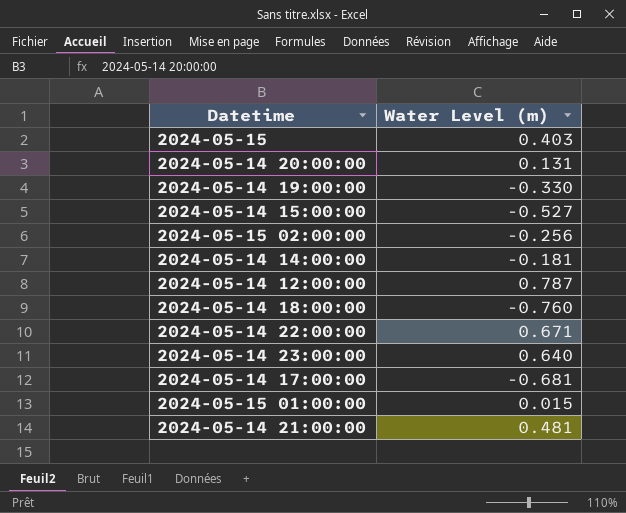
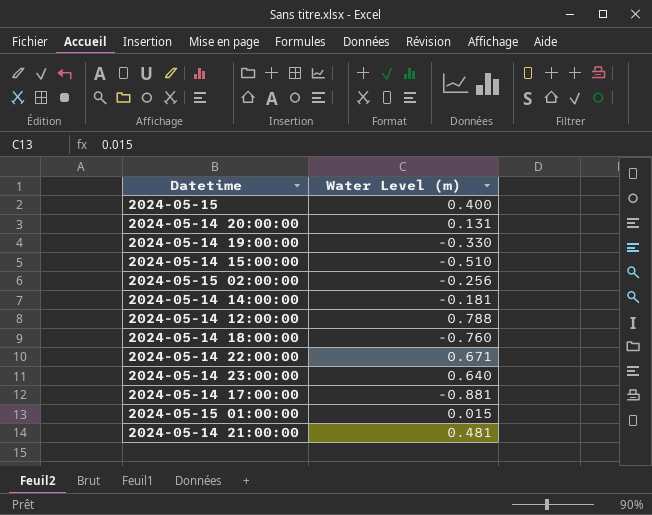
2024-05-15 | Water Level (m): 0.403 -> 0.400
2024-05-14 15:00:00 | Water Level (m): -0.527 -> -0.510
2024-05-14 12:00:00 | Water Level (m): 0.787 -> 0.788
2024-05-14 17:00:00 | Water Level (m): -0.681 -> -0.881

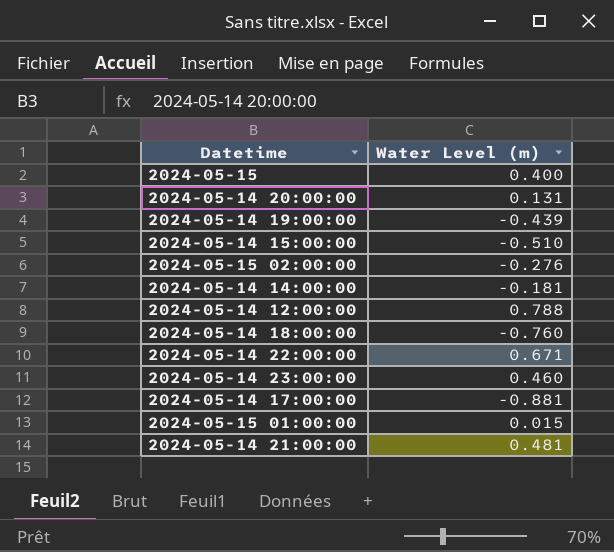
2024-05-14 19:00:00 | Water Level (m): -0.330 -> -0.439
2024-05-15 02:00:00 | Water Level (m): -0.256 -> -0.276
2024-05-14 23:00:00 | Water Level (m): 0.640 -> 0.460

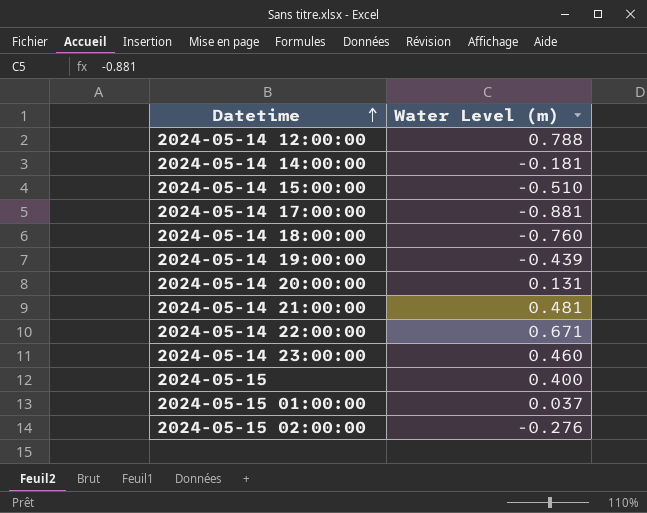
row order: none -> Datetime ascending
2024-05-15 01:00:00 | Water Level (m): 0.015 -> 0.037

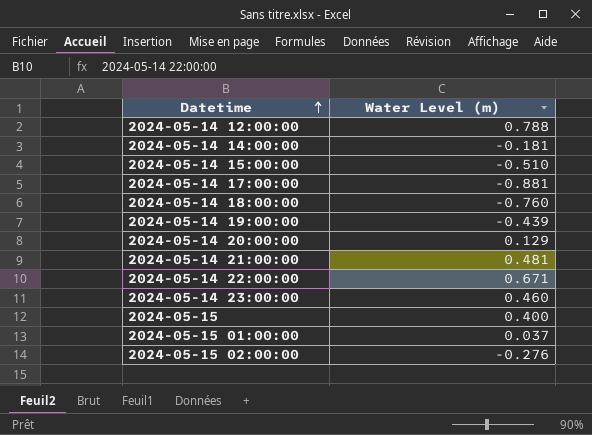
2024-05-14 20:00:00 | Water Level (m): 0.131 -> 0.129

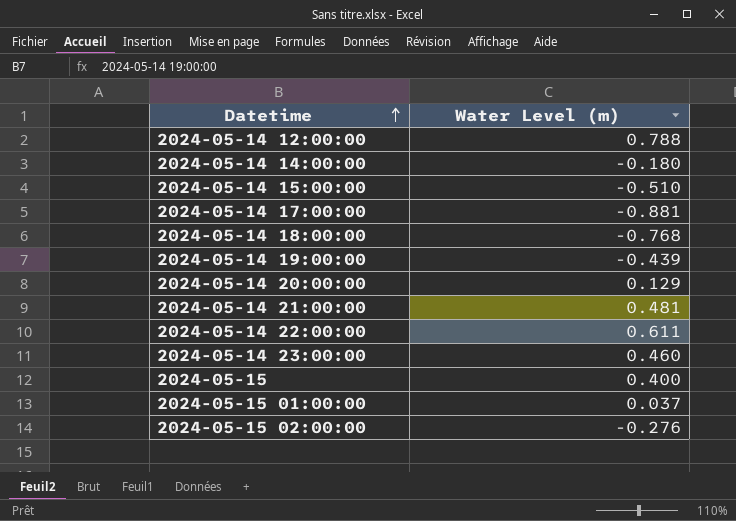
2024-05-14 14:00:00 | Water Level (m): -0.181 -> -0.180
2024-05-14 18:00:00 | Water Level (m): -0.760 -> -0.768
2024-05-14 22:00:00 | Water Level (m): 0.671 -> 0.611

